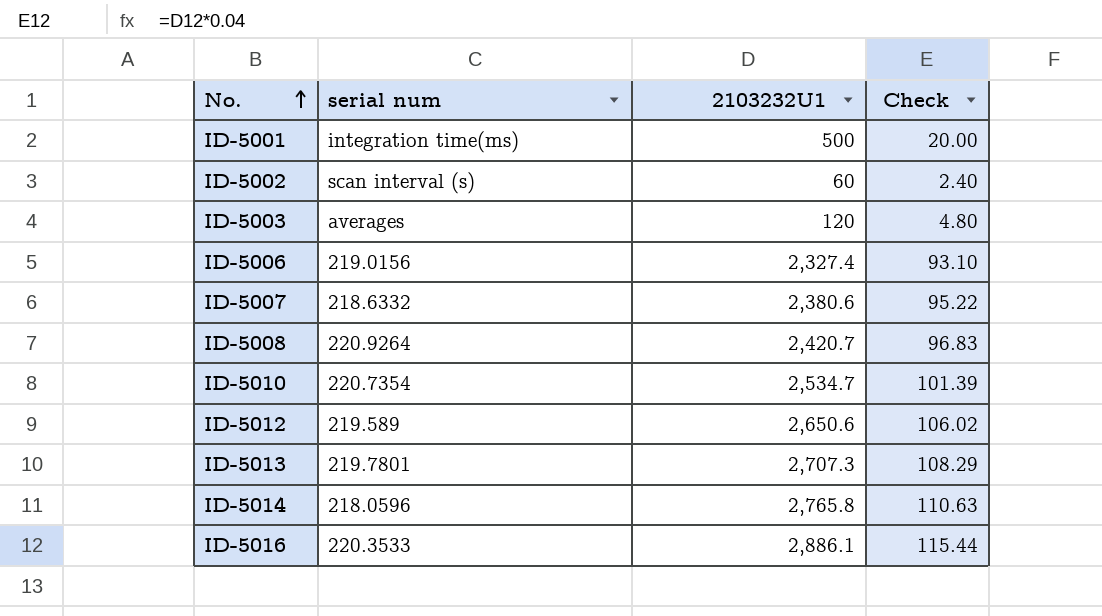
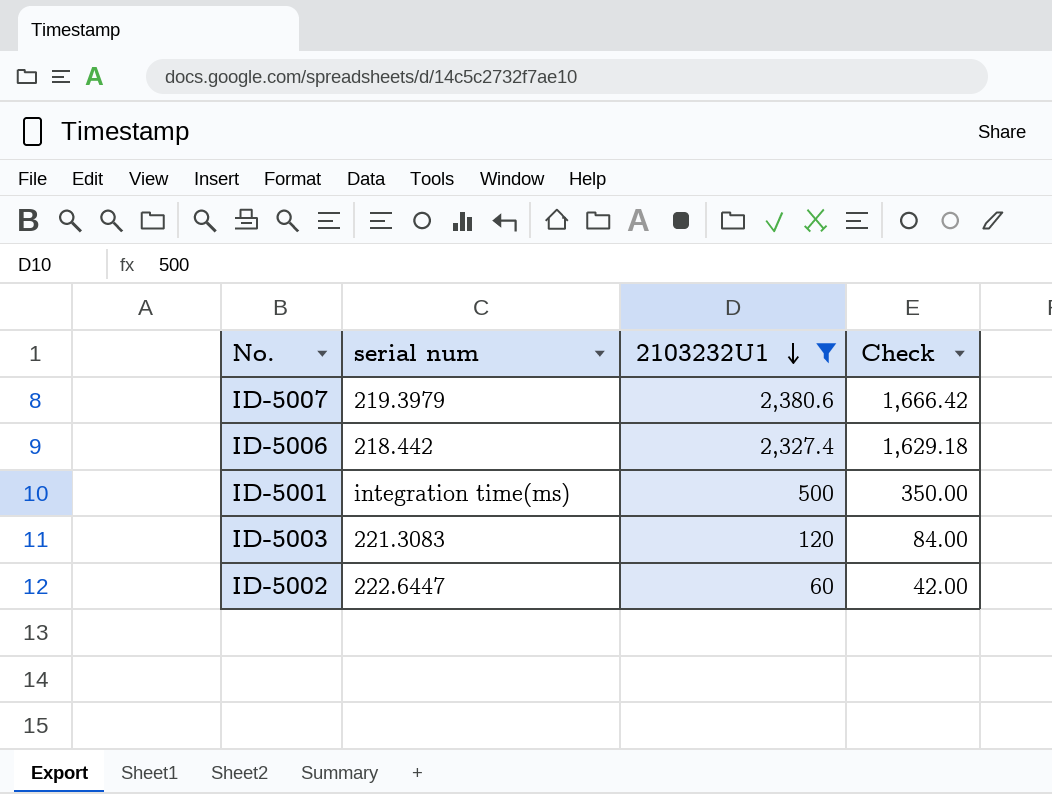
filter: none -> 2103232U1 <= 2,380.6
row order: No. ascending -> 2103232U1 descending
column Check | formula: [2103232U1] * 0.04 -> [2103232U1] * 0.7
ID-5007 | serial num: 218.6332 -> 219.3979
ID-5006 | serial num: 219.0156 -> 218.442
ID-5003 | serial num: averages -> 221.3083
ID-5002 | serial num: scan interval (s) -> 222.6447

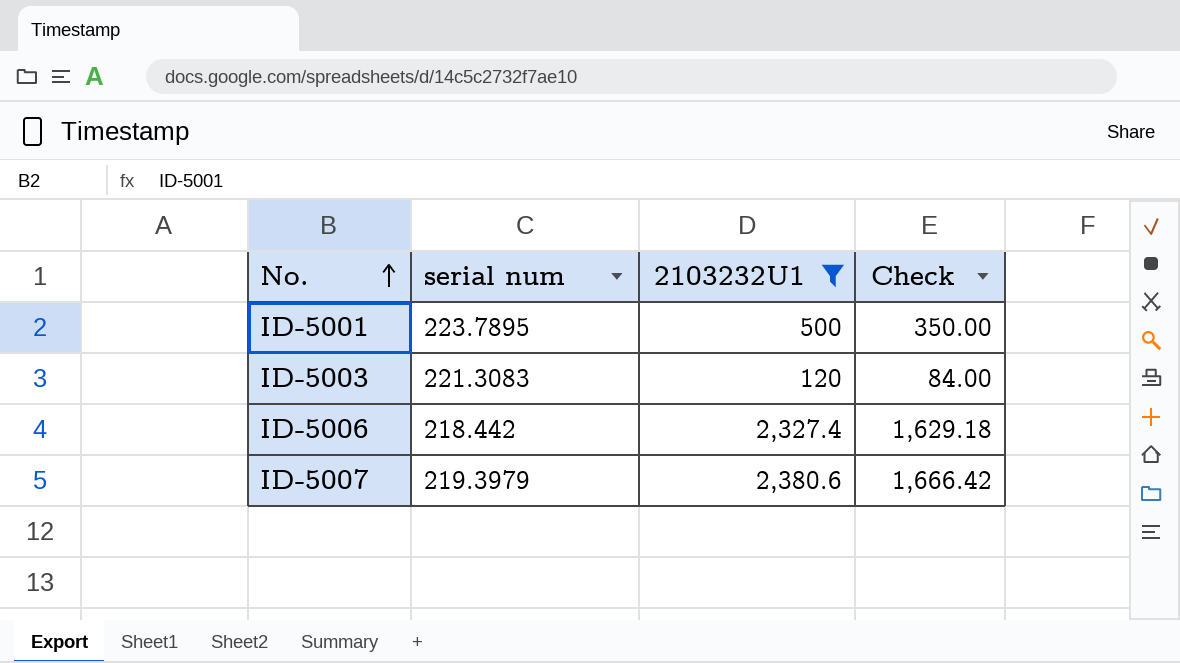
row order: 2103232U1 descending -> No. ascending
row ID-5002: 222.6447 | 60 | 42.00 -> none
ID-5001 | serial num: integration time(ms) -> 223.7895

